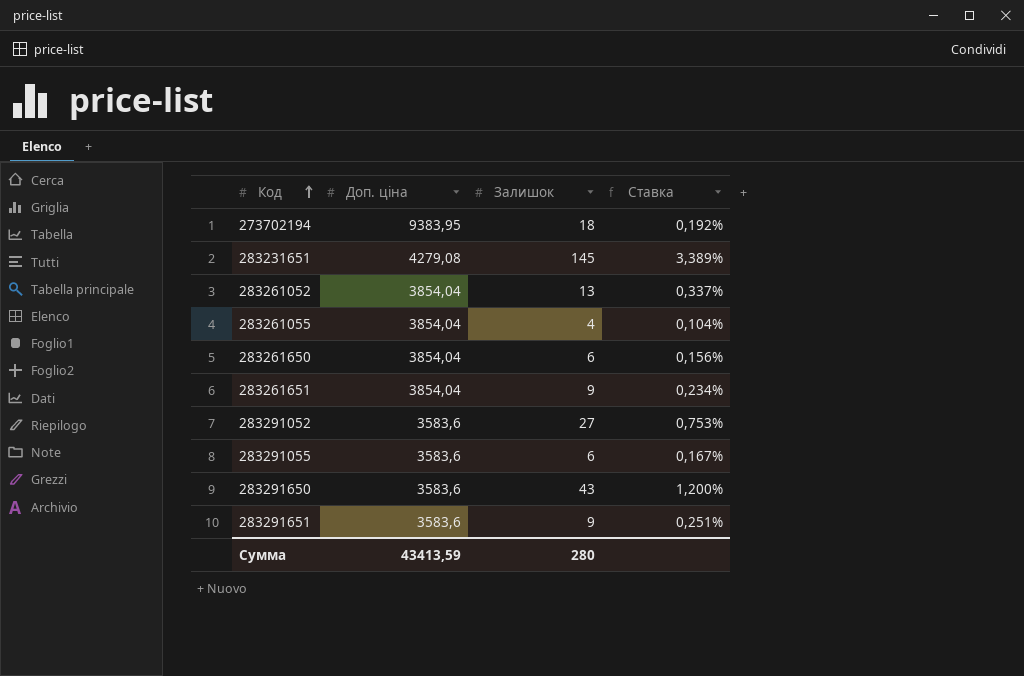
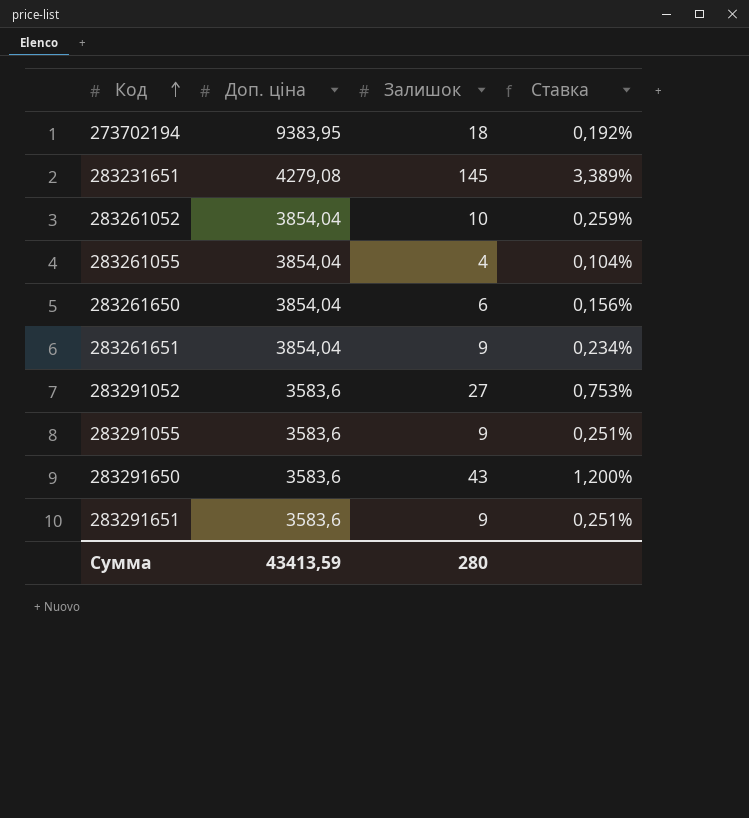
283261052 | Залишок: 13 -> 10
283261052 | Ставка: 0,337% -> 0,259%
283291055 | Залишок: 6 -> 9
283291055 | Ставка: 0,167% -> 0,251%

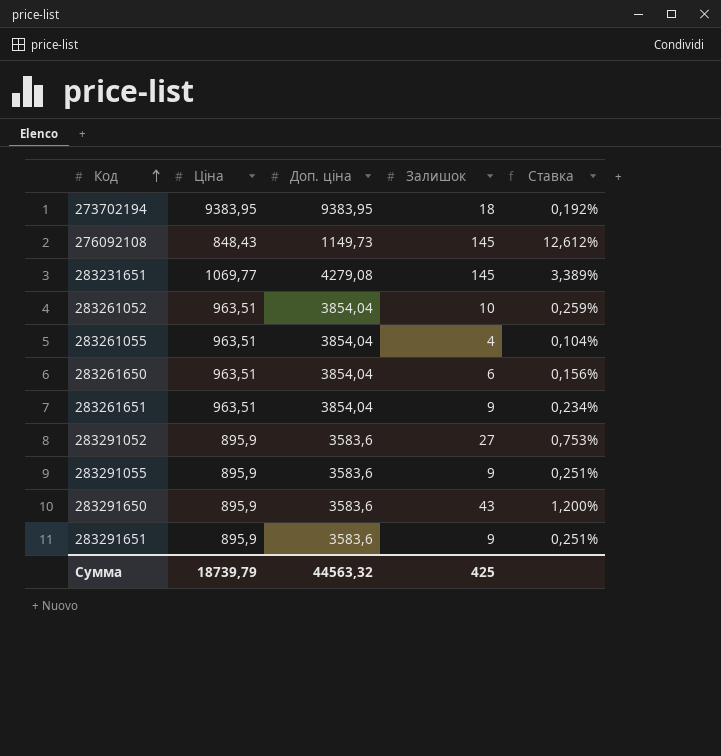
column Ціна | position: none -> 2
row 276092108: none -> 848,43 | 1149,73 | 145 | 12,612%
Сумма | Доп. ціна: 43413,59 -> 44563,32
Сумма | Залишок: 280 -> 425

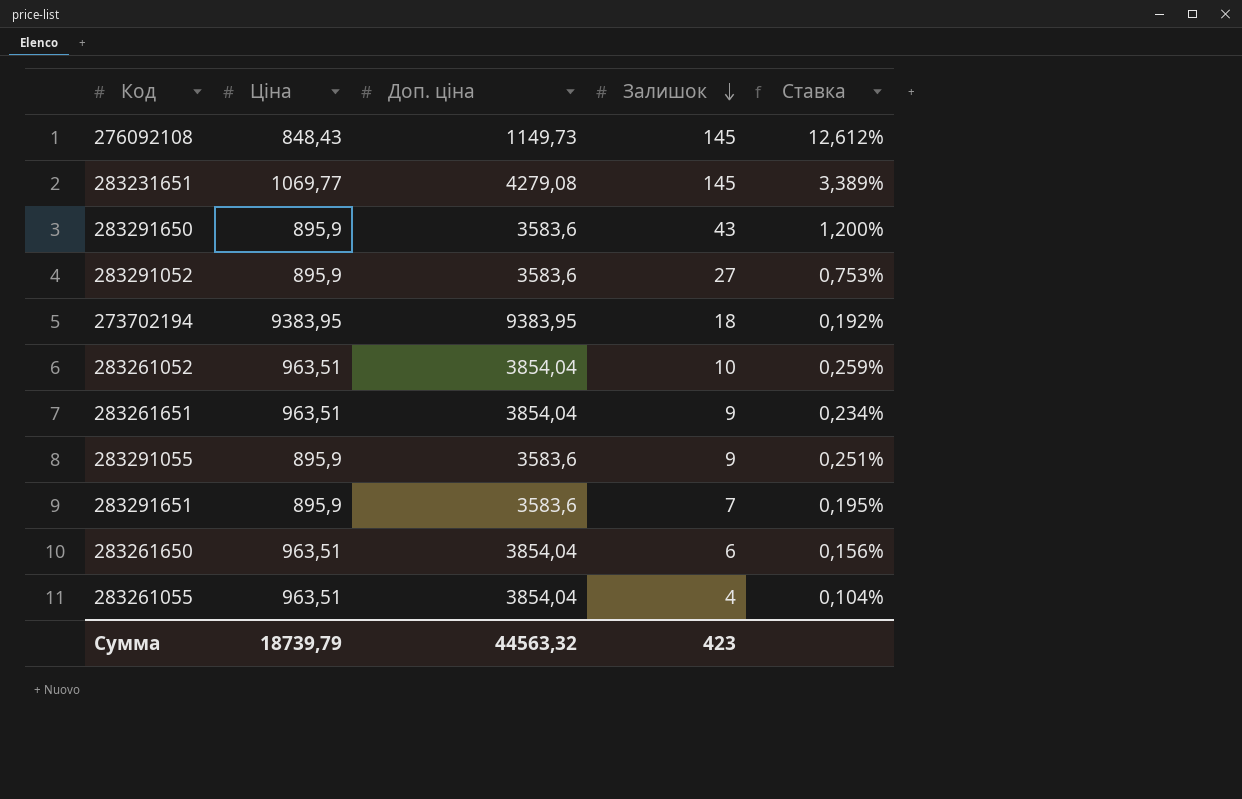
row order: Код ascending -> Залишок descending
283291651 | Залишок: 9 -> 7
283291651 | Ставка: 0,251% -> 0,195%
Сумма | Залишок: 425 -> 423

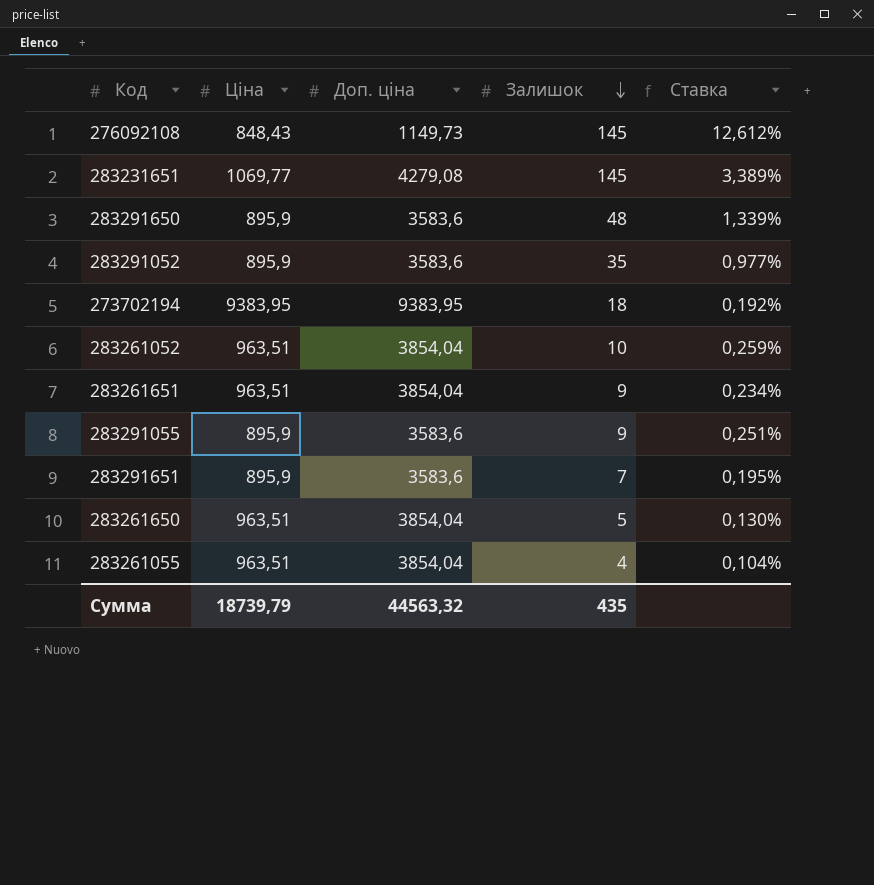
283291650 | Залишок: 43 -> 48
283291650 | Ставка: 1,200% -> 1,339%
283291052 | Залишок: 27 -> 35
283291052 | Ставка: 0,753% -> 0,977%
283261650 | Залишок: 6 -> 5
283261650 | Ставка: 0,156% -> 0,130%
Сумма | Залишок: 423 -> 435

